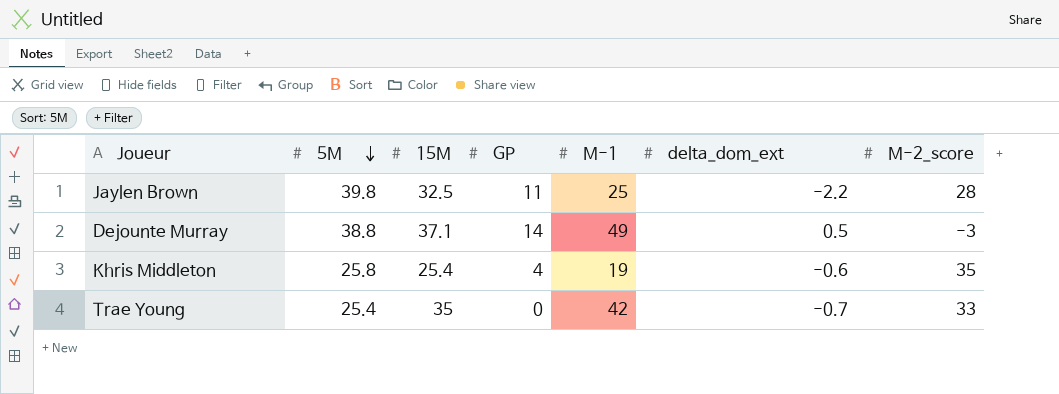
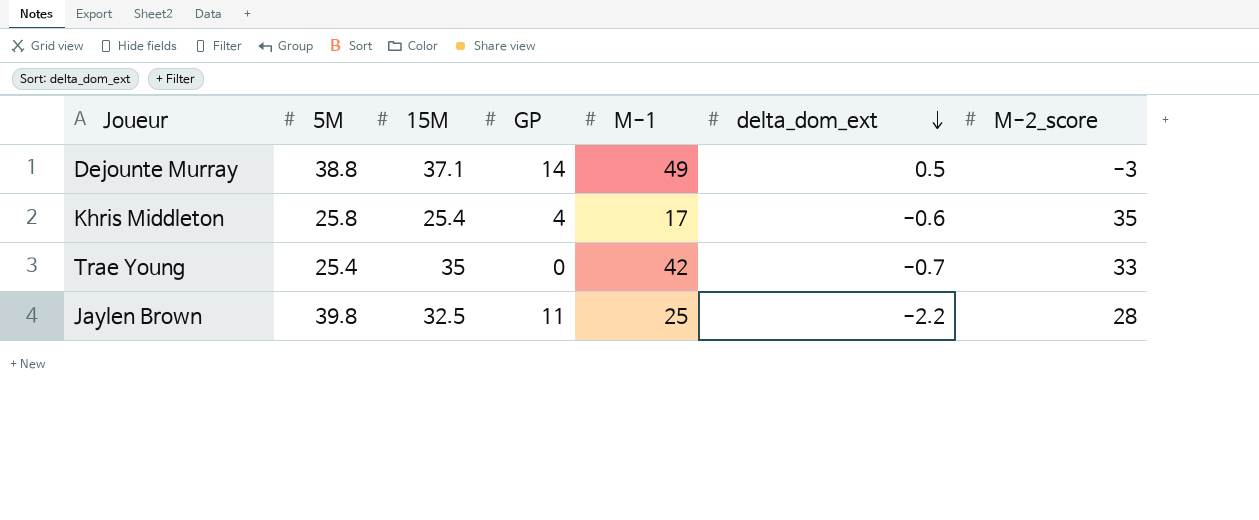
row order: 5M descending -> delta_dom_ext descending
Khris Middleton | M-1: 19 -> 17

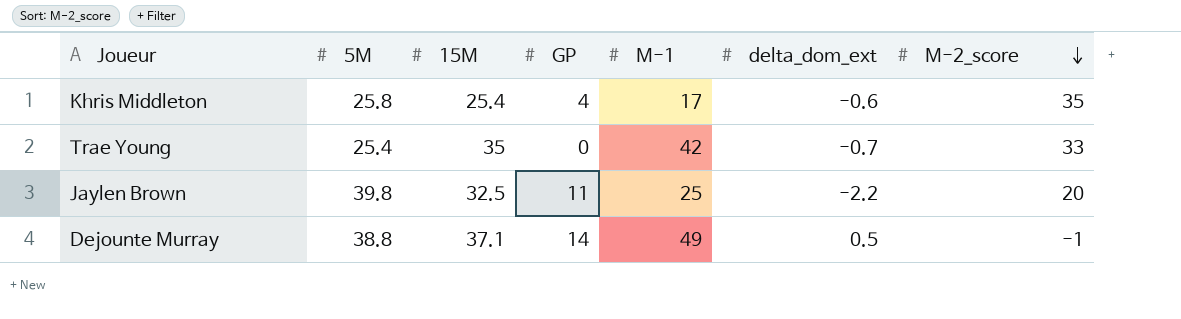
row order: delta_dom_ext descending -> M-2_score descending
Jaylen Brown | M-2_score: 28 -> 20
Dejounte Murray | M-2_score: -3 -> -1

